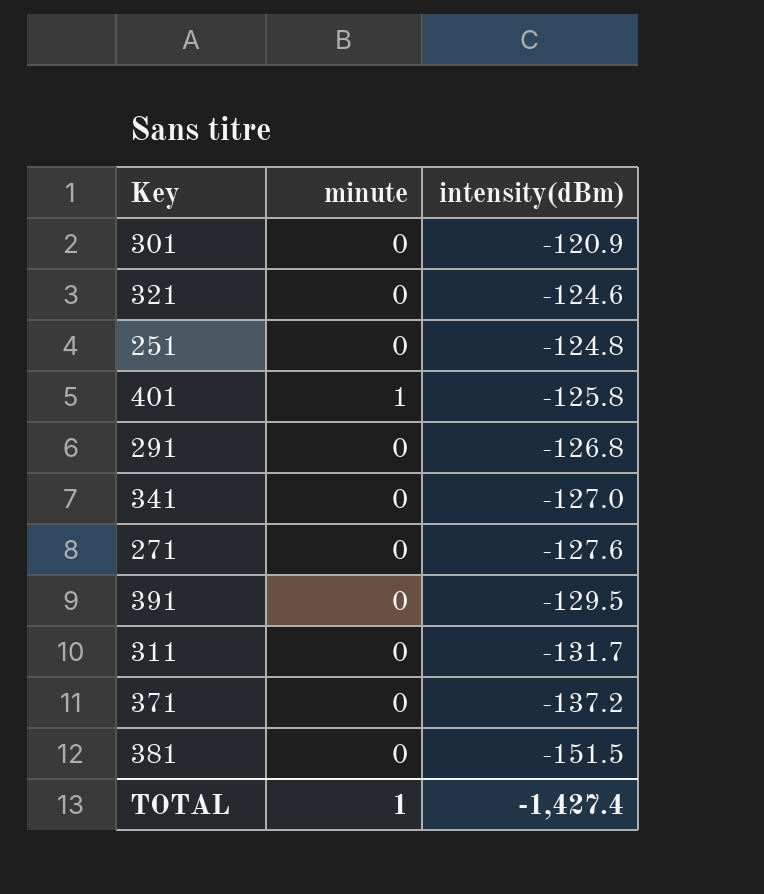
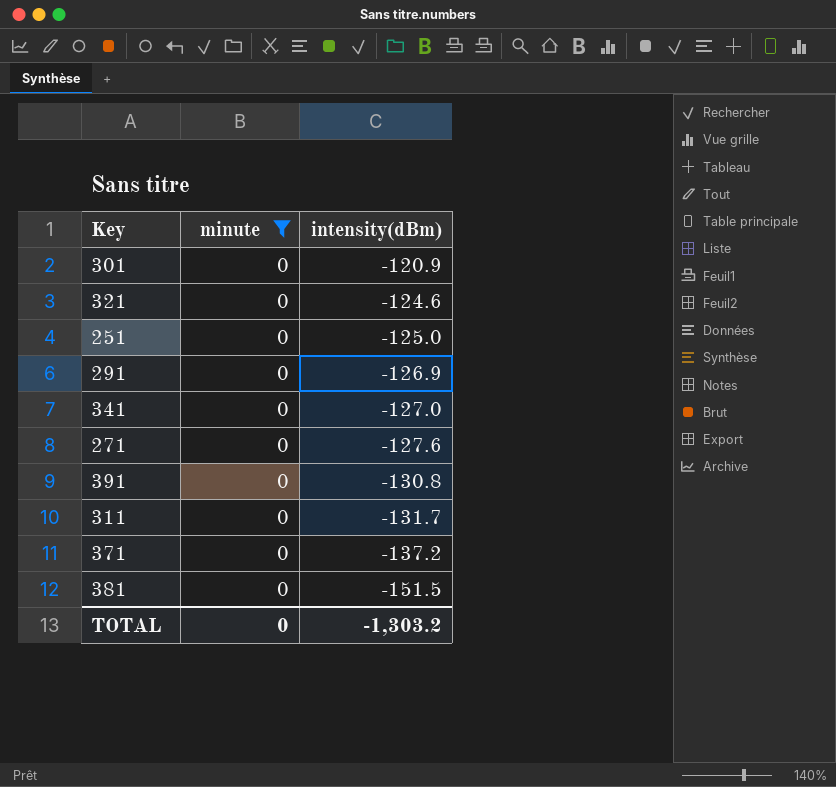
filter: none -> minute = 0
251 | intensity(dBm): -124.8 -> -125.0
291 | intensity(dBm): -126.8 -> -126.9
391 | intensity(dBm): -129.5 -> -130.8
TOTAL | minute: 1 -> 0
TOTAL | intensity(dBm): -1,427.4 -> -1,303.2

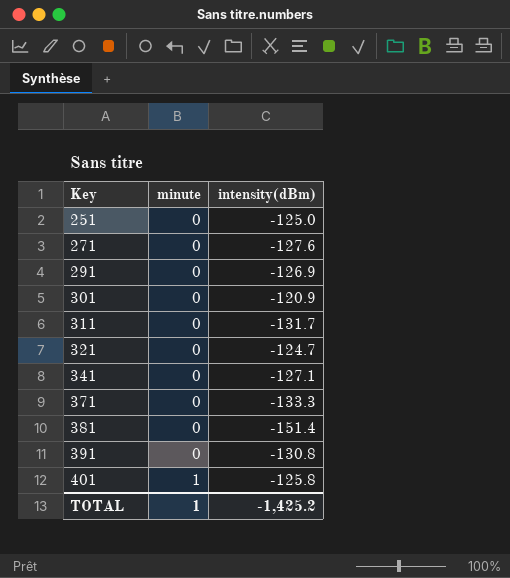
filter: minute = 0 -> none
row order: intensity(dBm) descending -> Key ascending
321 | intensity(dBm): -124.6 -> -124.7
341 | intensity(dBm): -127.0 -> -127.1
371 | intensity(dBm): -137.2 -> -133.3
381 | intensity(dBm): -151.5 -> -151.4
TOTAL | minute: 0 -> 1
TOTAL | intensity(dBm): -1,303.2 -> -1,425.2

